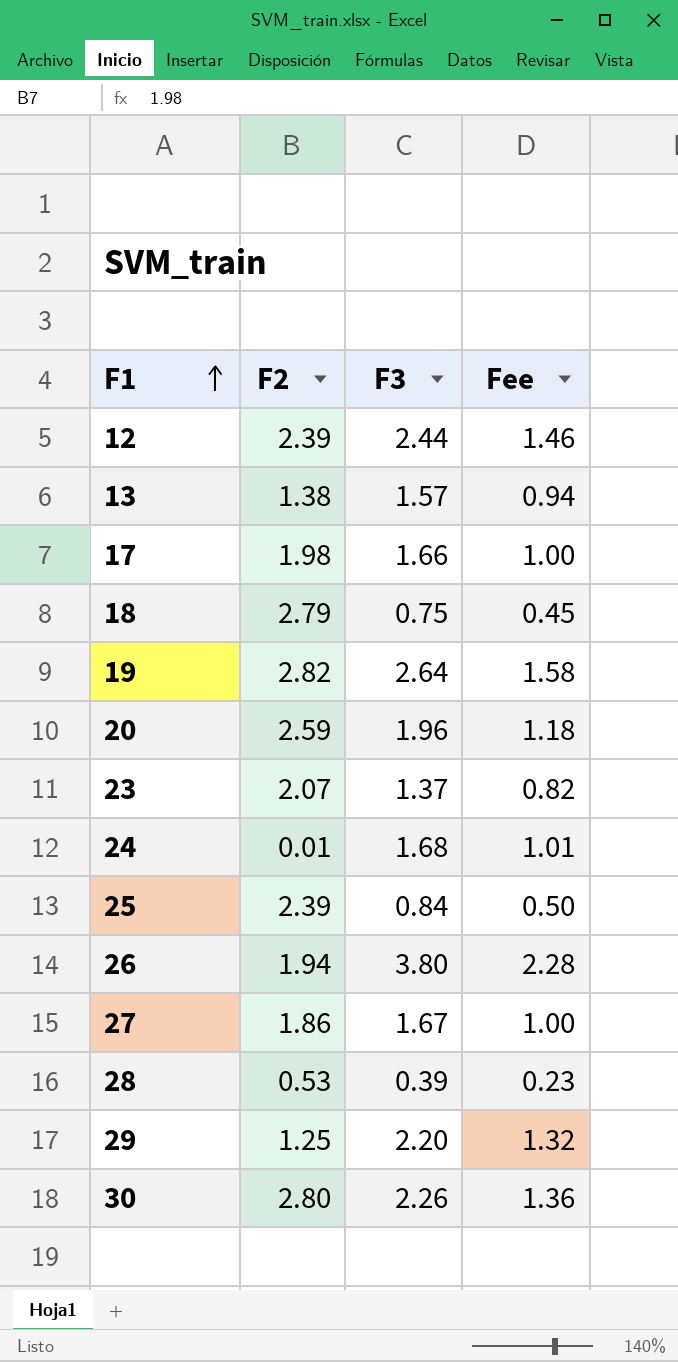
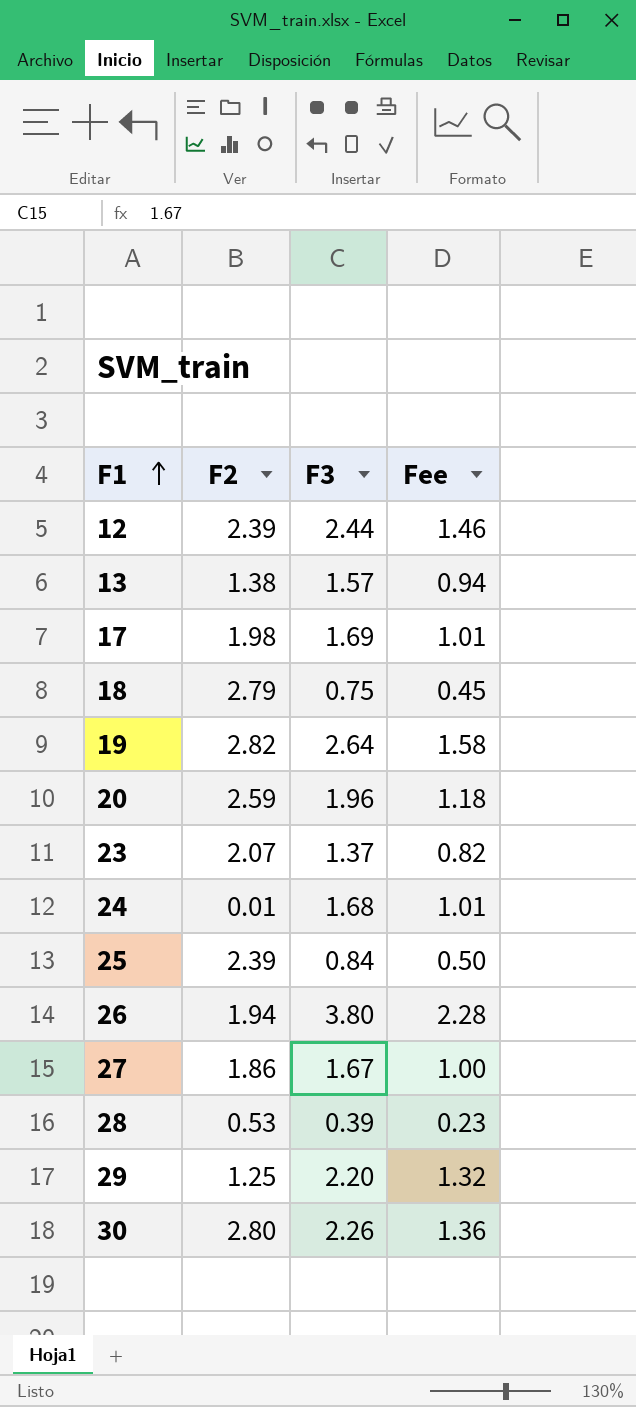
17 | F3: 1.66 -> 1.69
17 | Fee: 1.00 -> 1.01

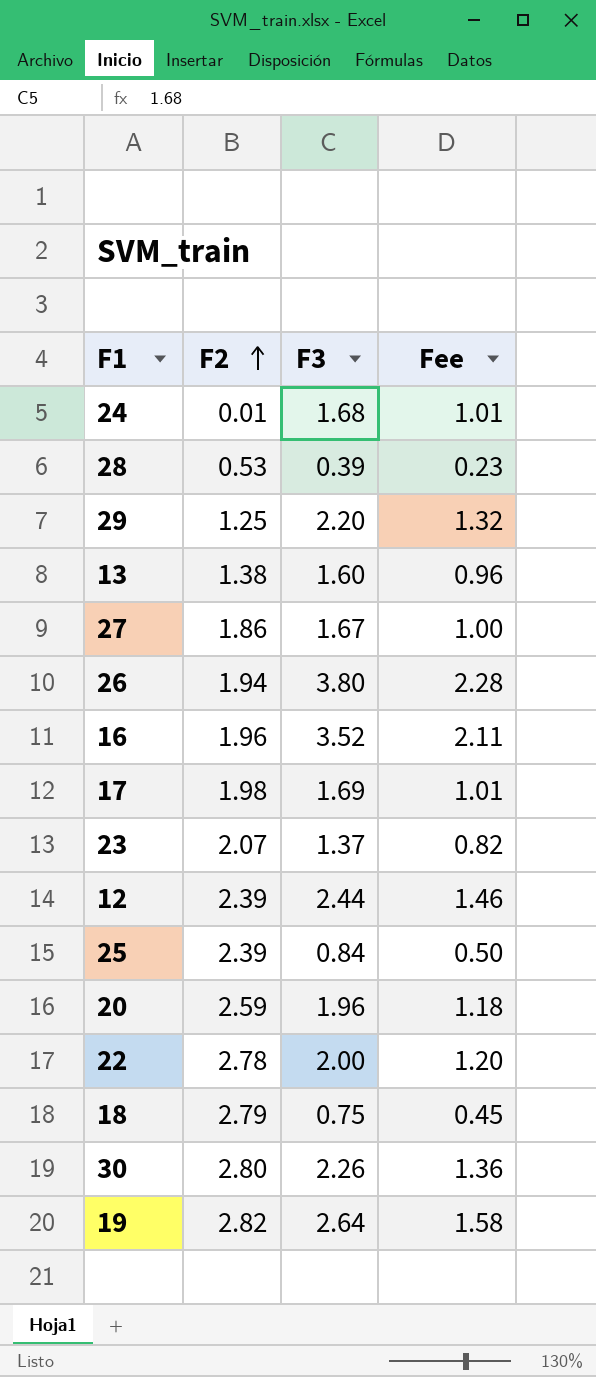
row order: F1 ascending -> F2 ascending
13 | F3: 1.57 -> 1.60
13 | Fee: 0.94 -> 0.96
row 16: none -> 1.96 | 3.52 | 2.11
row 22: none -> 2.78 | 2.00 | 1.20

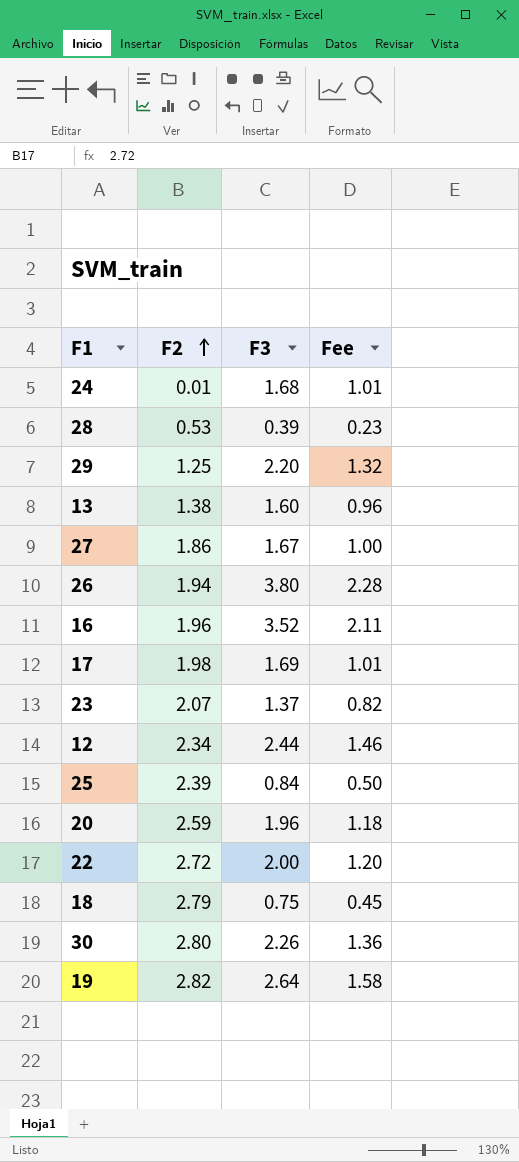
12 | F2: 2.39 -> 2.34
22 | F2: 2.78 -> 2.72

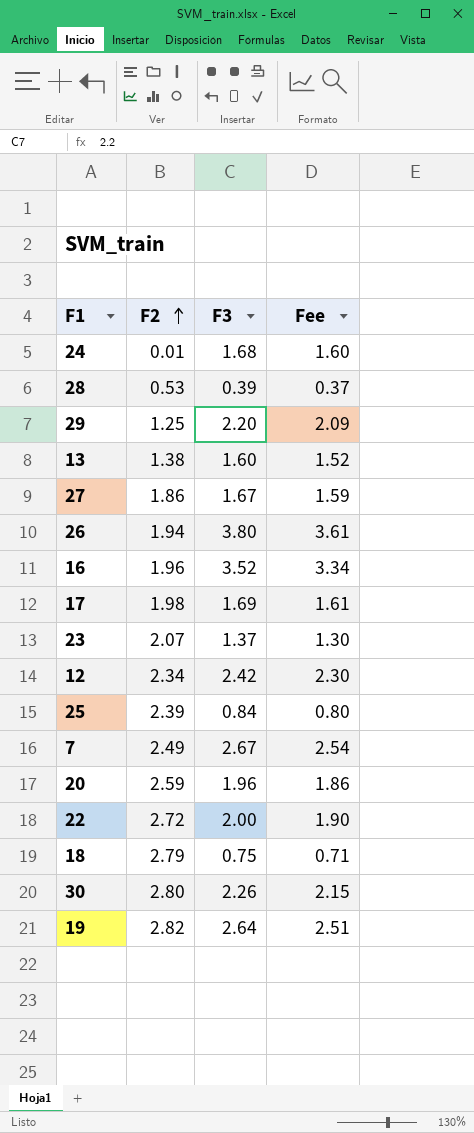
column Fee | formula: [F3] * 0.6 -> [F3] * 0.95
12 | F3: 2.44 -> 2.42
row 7: none -> 2.49 | 2.67 | 2.54

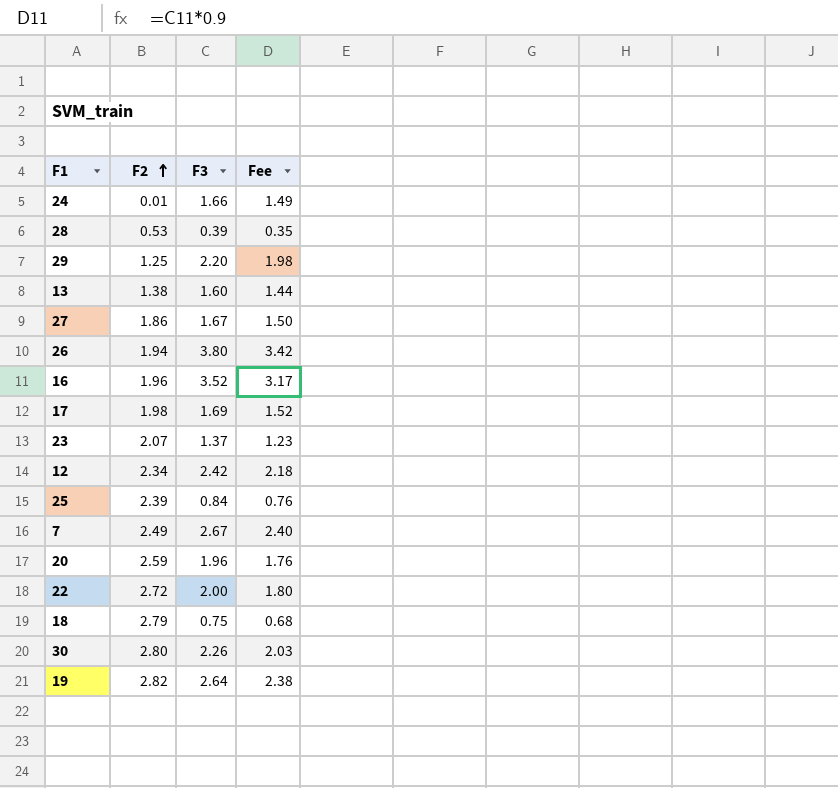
column Fee | formula: [F3] * 0.95 -> [F3] * 0.9
24 | F3: 1.68 -> 1.66

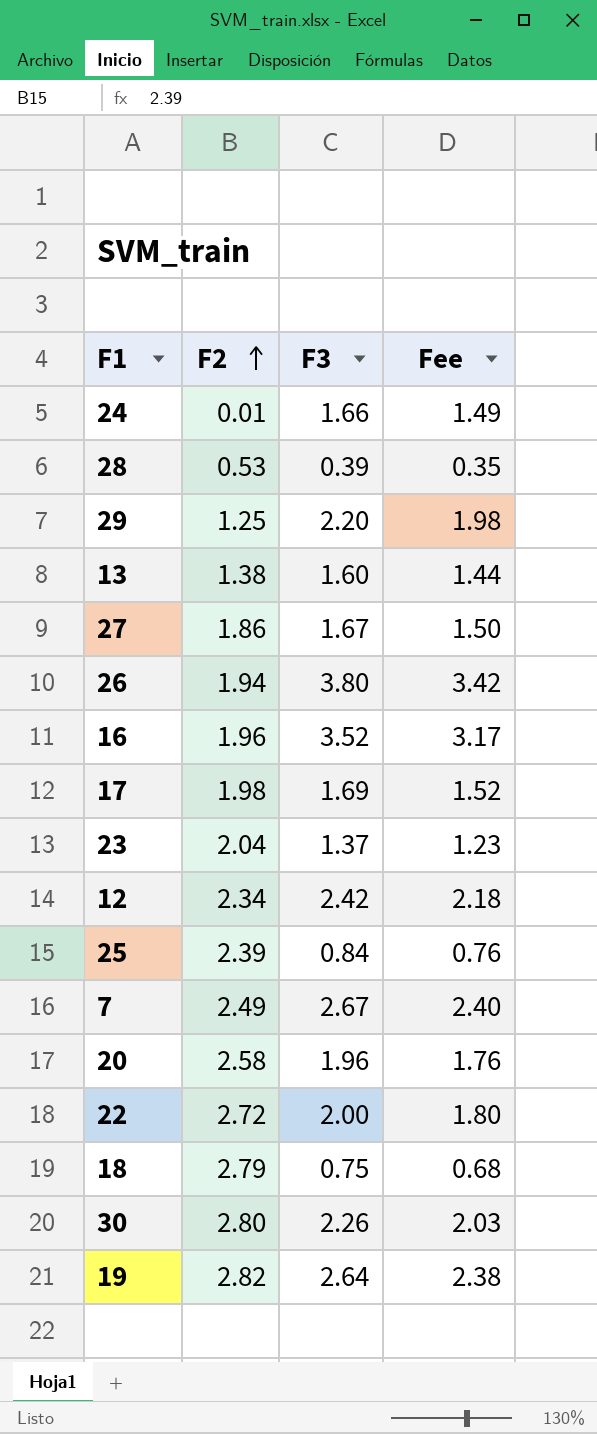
23 | F2: 2.07 -> 2.04
20 | F2: 2.59 -> 2.58

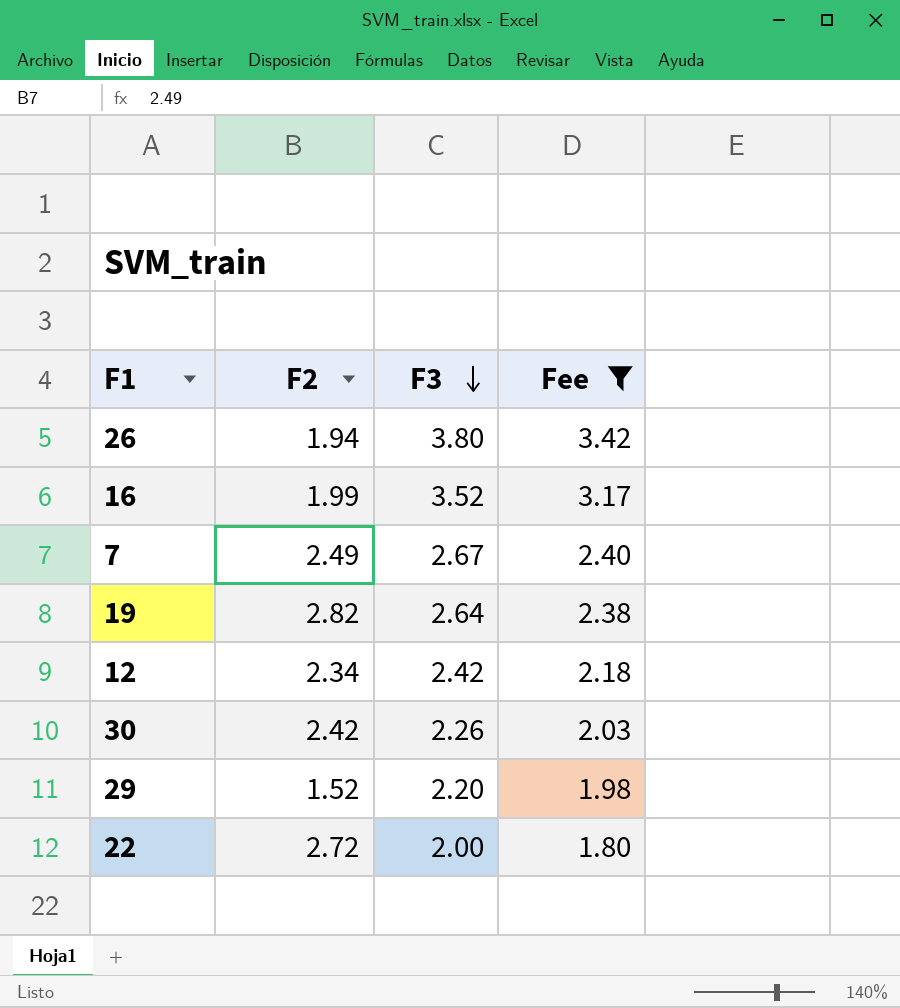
filter: none -> Fee >= 1.80
row order: F2 ascending -> F3 descending
16 | F2: 1.96 -> 1.99
30 | F2: 2.80 -> 2.42
29 | F2: 1.25 -> 1.52

